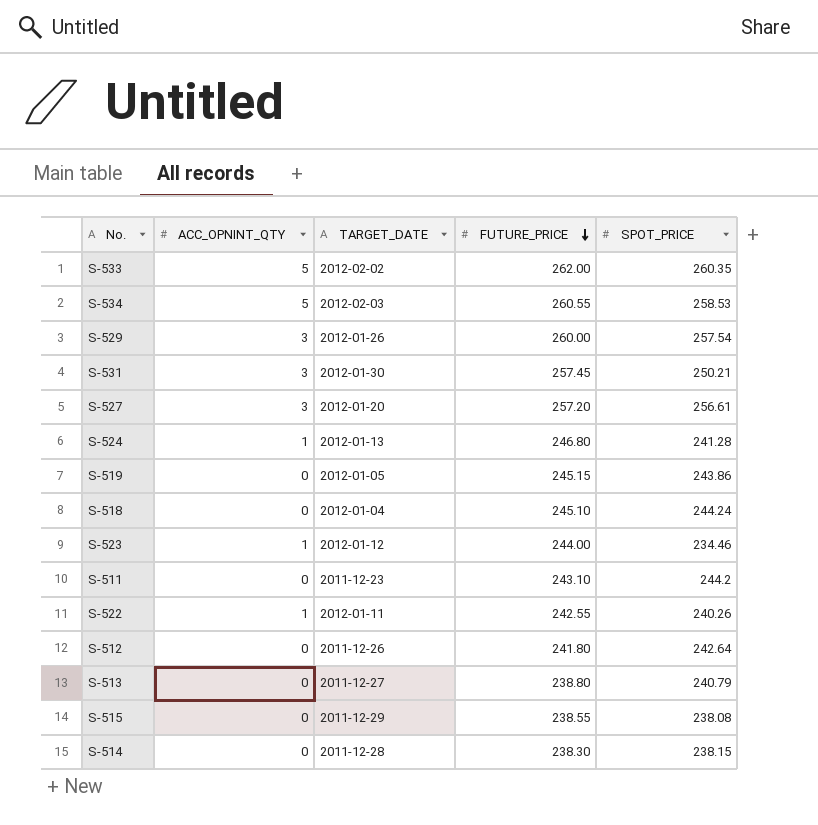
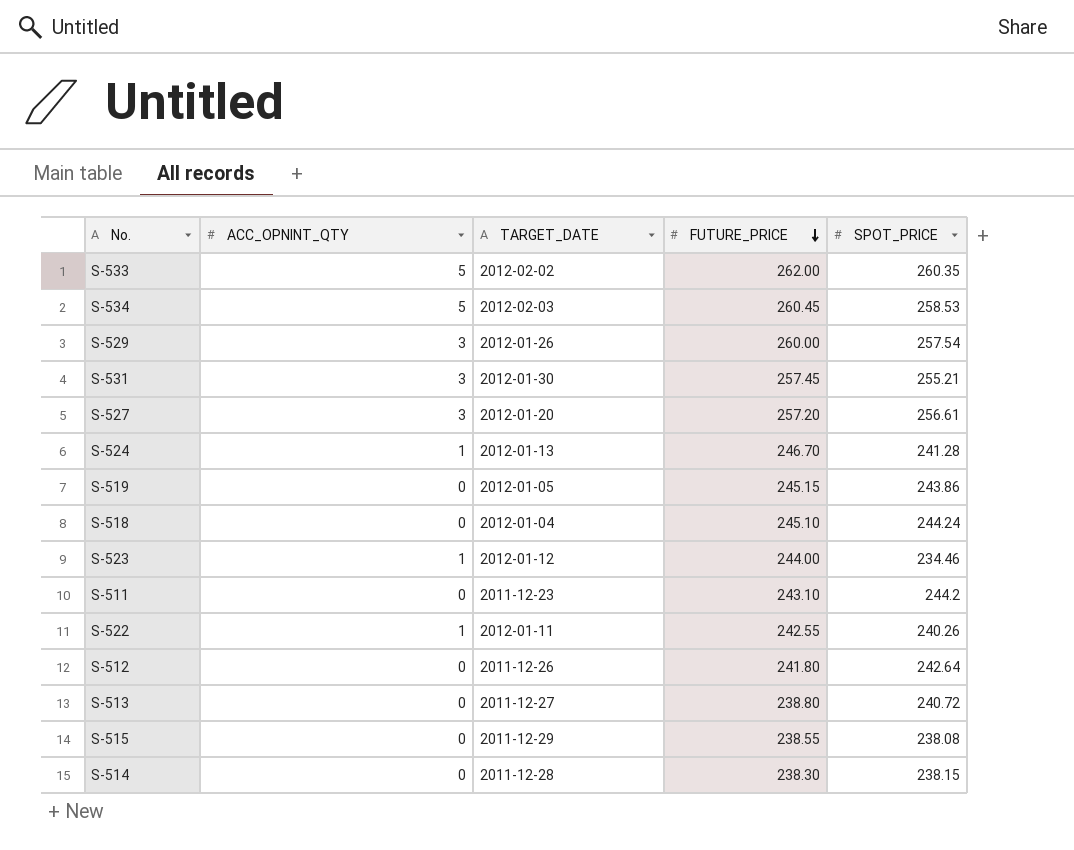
S-534 | FUTURE_PRICE: 260.55 -> 260.45
S-531 | SPOT_PRICE: 250.21 -> 255.21
S-524 | FUTURE_PRICE: 246.80 -> 246.70
S-513 | SPOT_PRICE: 240.79 -> 240.72

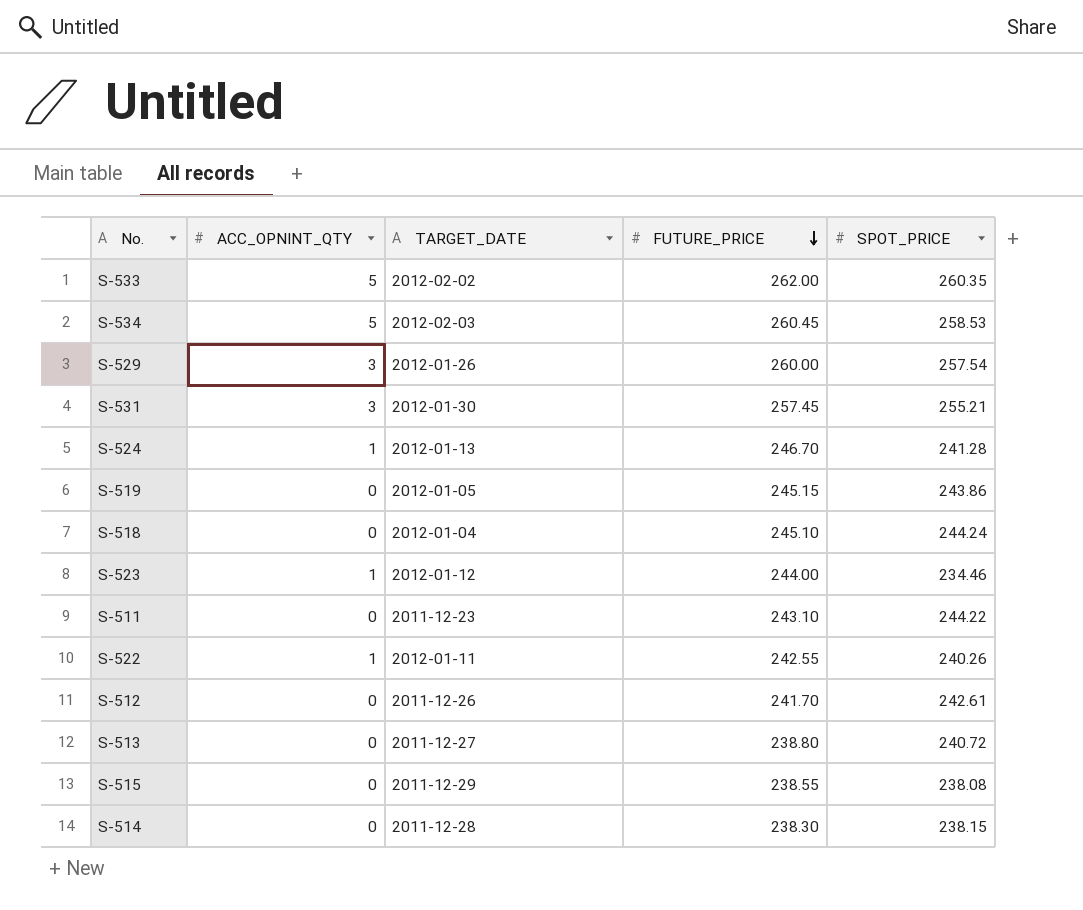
row S-527: 3 | 2012-01-20 | 257.20 | 256.61 -> none
S-511 | SPOT_PRICE: 244.2 -> 244.22
S-512 | FUTURE_PRICE: 241.80 -> 241.70
S-512 | SPOT_PRICE: 242.64 -> 242.61

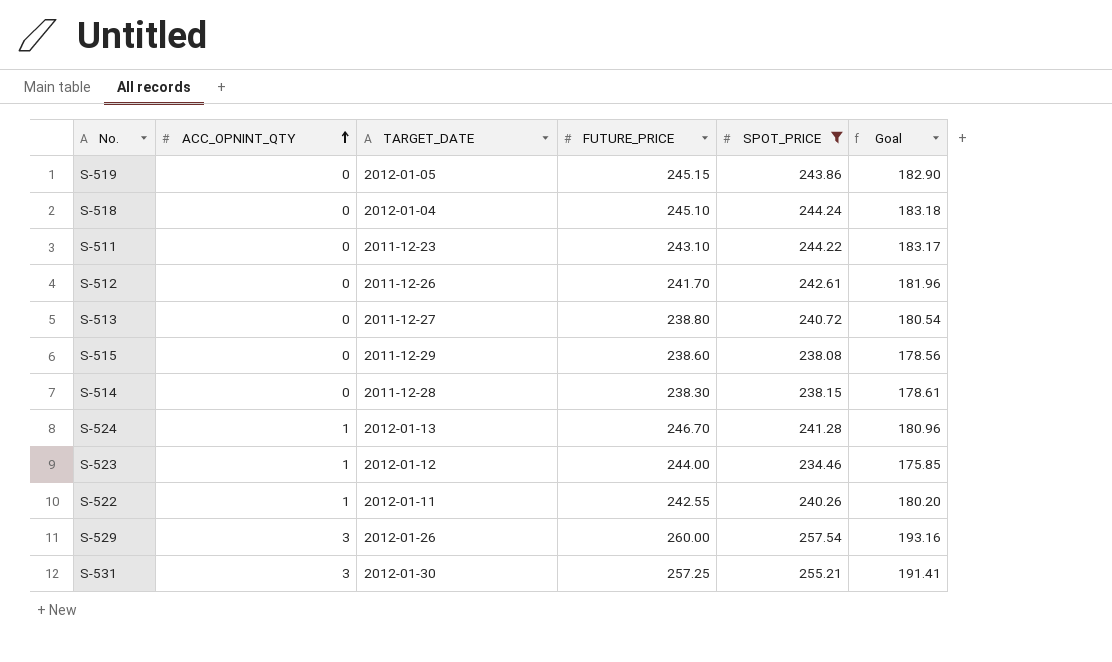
filter: none -> SPOT_PRICE <= 257.54
row order: FUTURE_PRICE descending -> ACC_OPNINT_QTY ascending
column Goal | formula: none -> [SPOT_PRICE] * 0.75
S-515 | FUTURE_PRICE: 238.55 -> 238.60
S-531 | FUTURE_PRICE: 257.45 -> 257.25

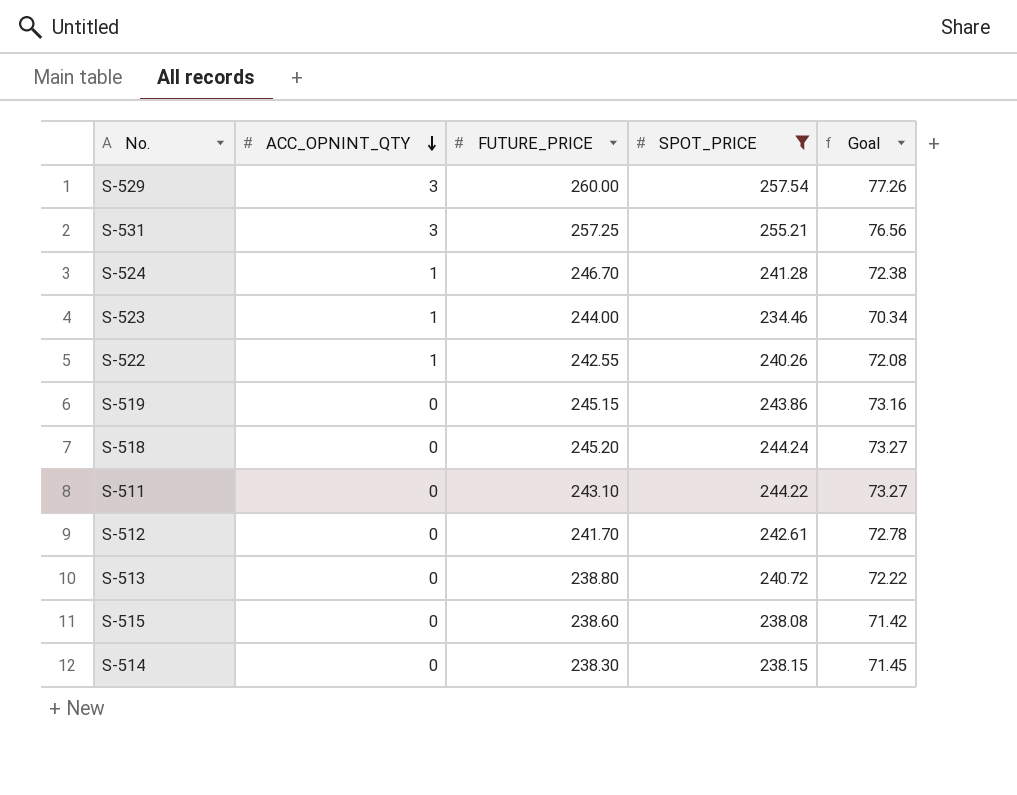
row order: ACC_OPNINT_QTY ascending -> ACC_OPNINT_QTY descending
column TARGET_DATE | position: 3 -> none
column Goal | formula: [SPOT_PRICE] * 0.75 -> [SPOT_PRICE] * 0.3
S-518 | FUTURE_PRICE: 245.10 -> 245.20

